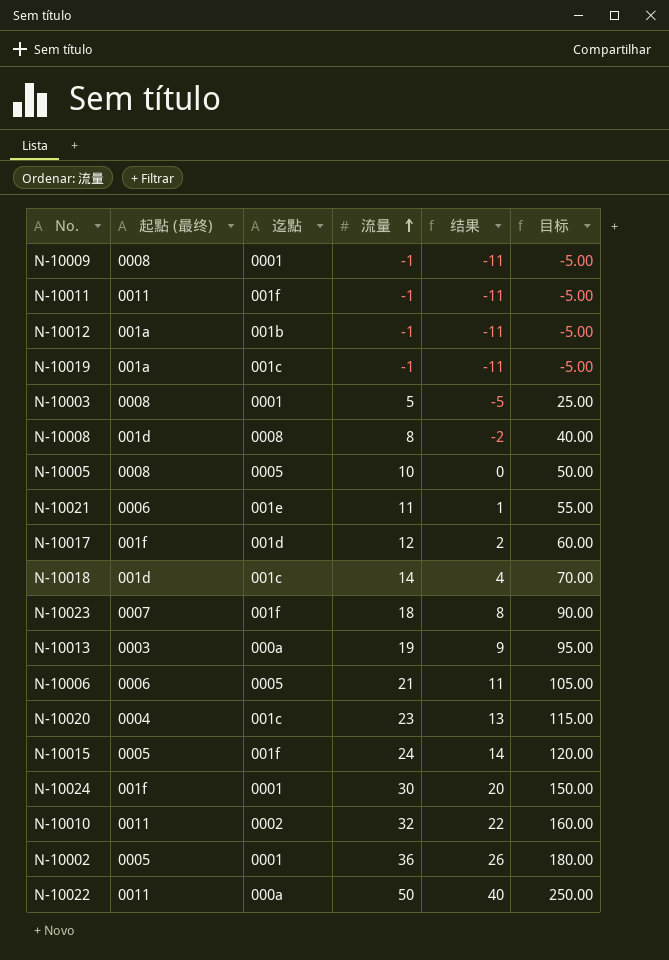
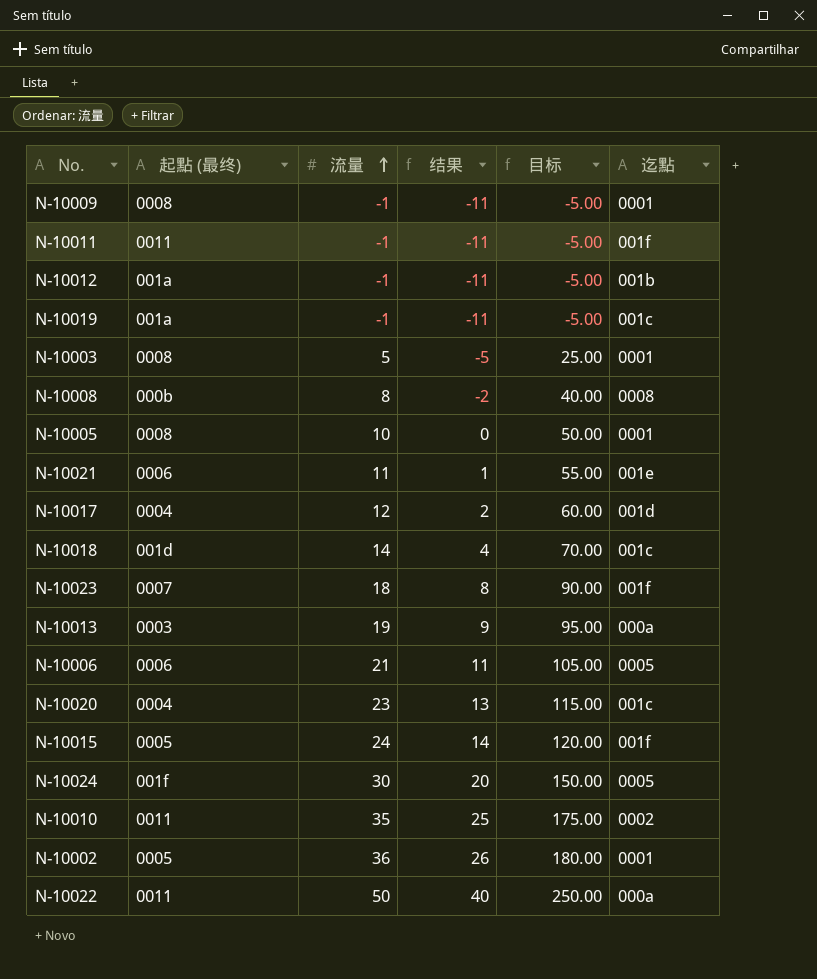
column 迄點 | position: 3 -> 6
N-10008 | 起點 (最终): 001d -> 000b
N-10005 | 迄點: 0005 -> 0001
N-10017 | 起點 (最终): 001f -> 0004
N-10024 | 迄點: 0001 -> 0005
N-10010 | 流量: 32 -> 35
N-10010 | 结果: 22 -> 25
N-10010 | 目标: 160.00 -> 175.00

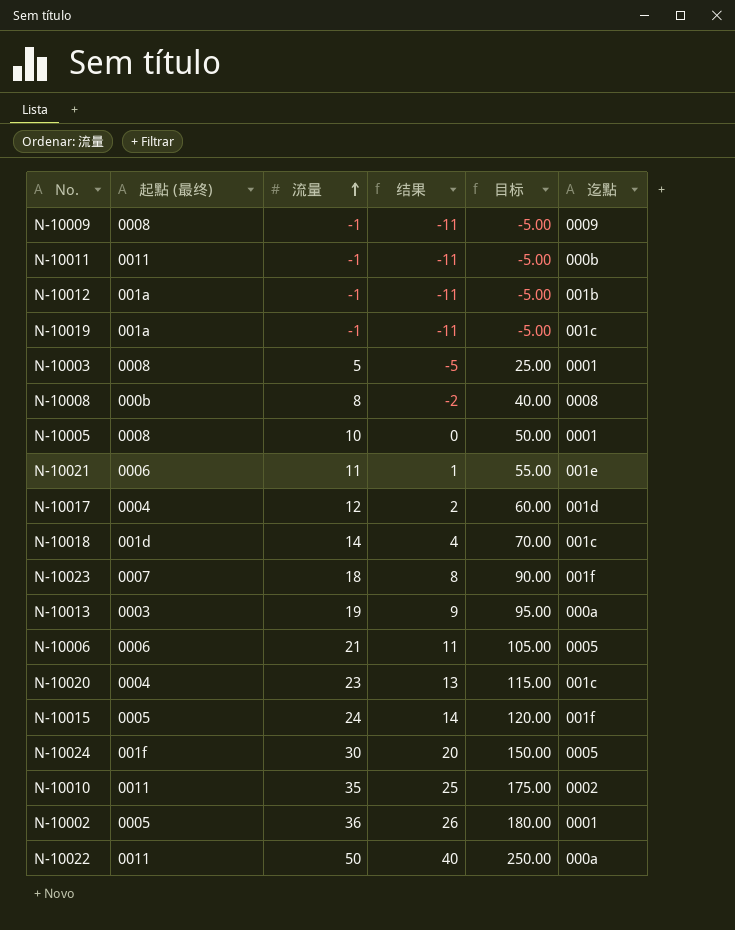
N-10009 | 迄點: 0001 -> 0009
N-10011 | 迄點: 001f -> 000b

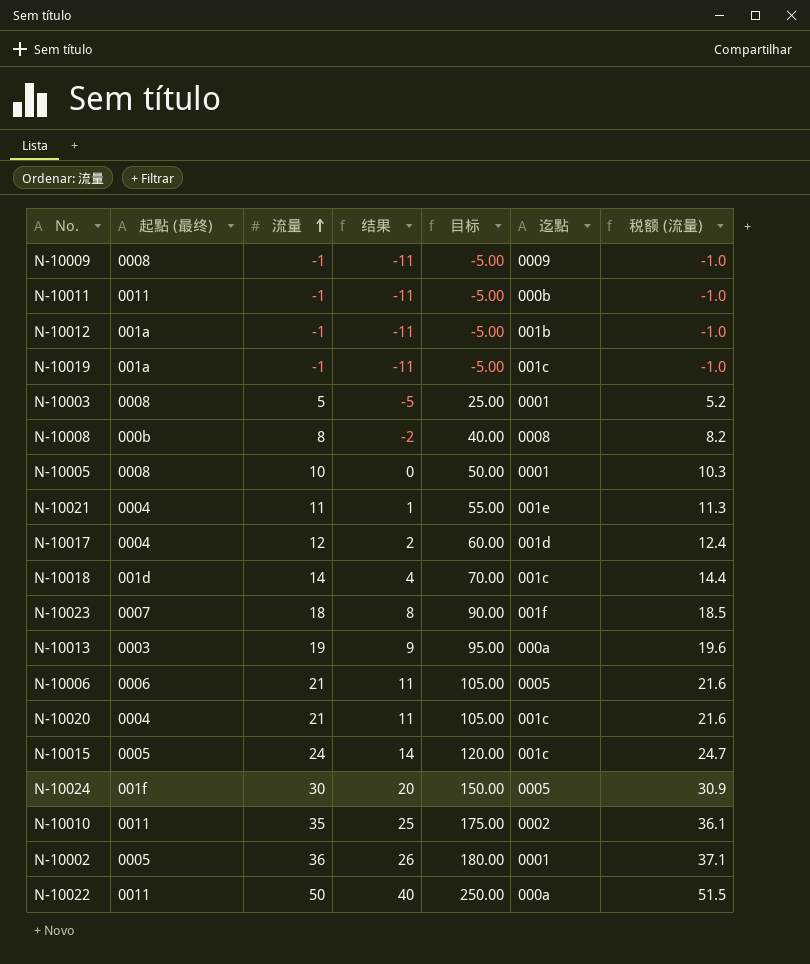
column 税额 (流量) | formula: none -> [流量] * 1.03
N-10021 | 起點 (最终): 0006 -> 0004
N-10020 | 流量: 23 -> 21
N-10020 | 结果: 13 -> 11
N-10020 | 目标: 115.00 -> 105.00
N-10015 | 迄點: 001f -> 001c

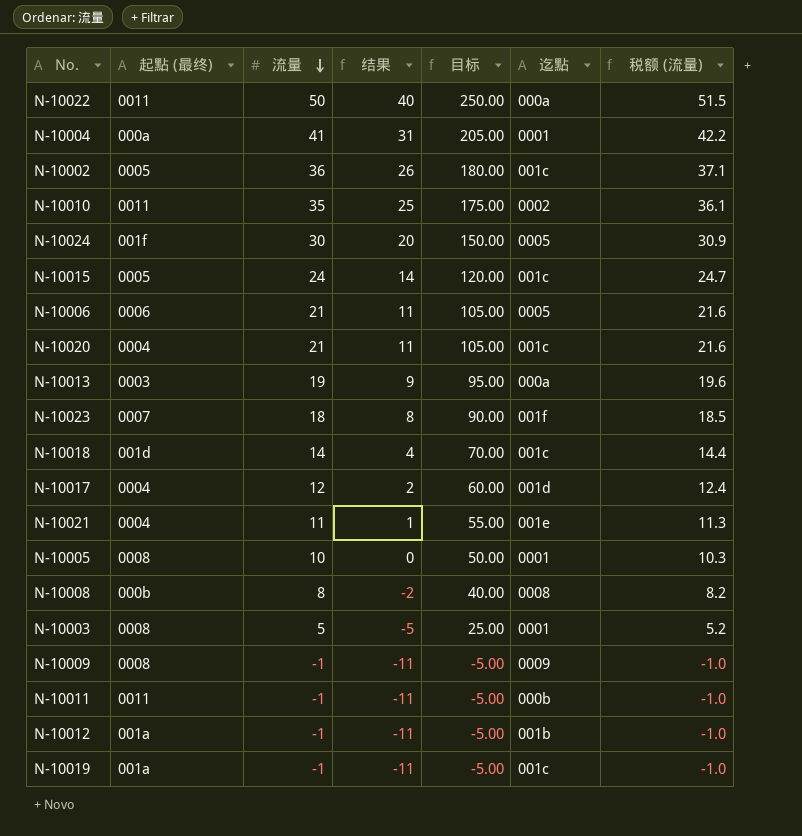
row order: 流量 ascending -> 流量 descending
row N-10004: none -> 000a | 41 | 31 | 205.00 | 0001 | 42.2
N-10002 | 迄點: 0001 -> 001c

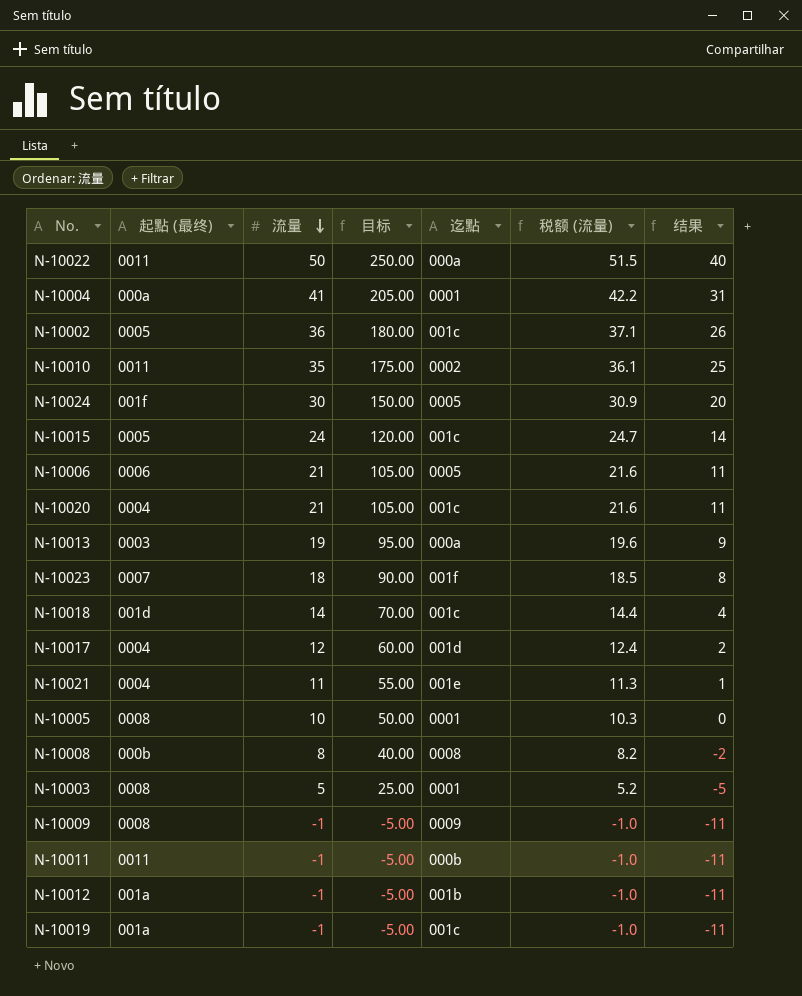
column 结果 | position: 4 -> 7

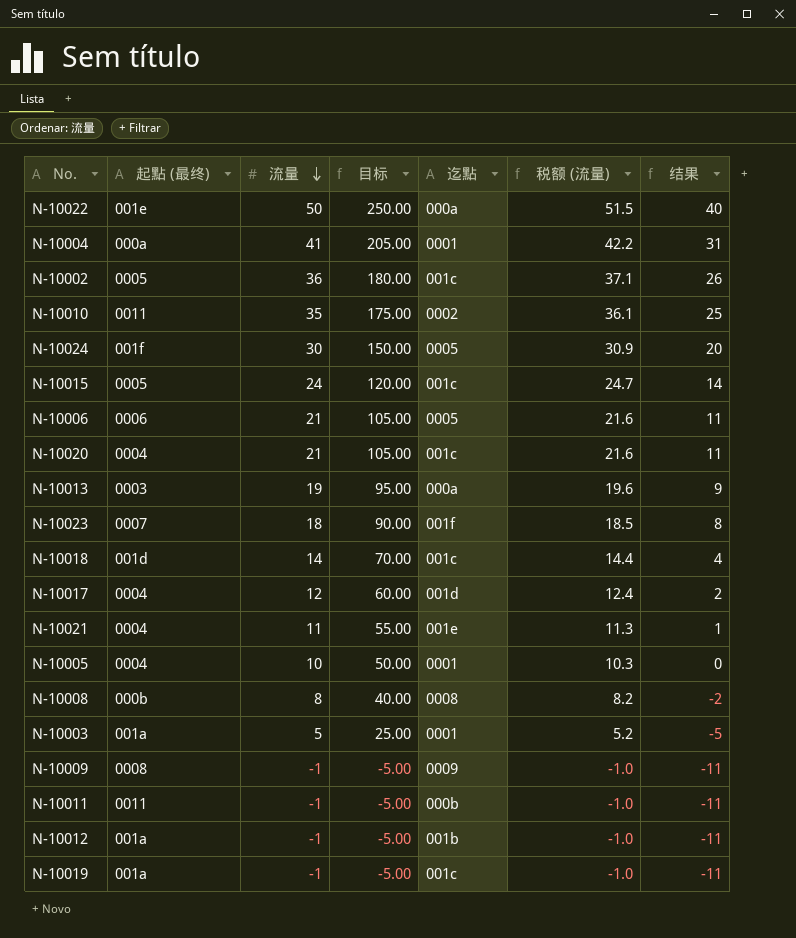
N-10022 | 起點 (最终): 0011 -> 001e
N-10005 | 起點 (最终): 0008 -> 0004
N-10003 | 起點 (最终): 0008 -> 001a

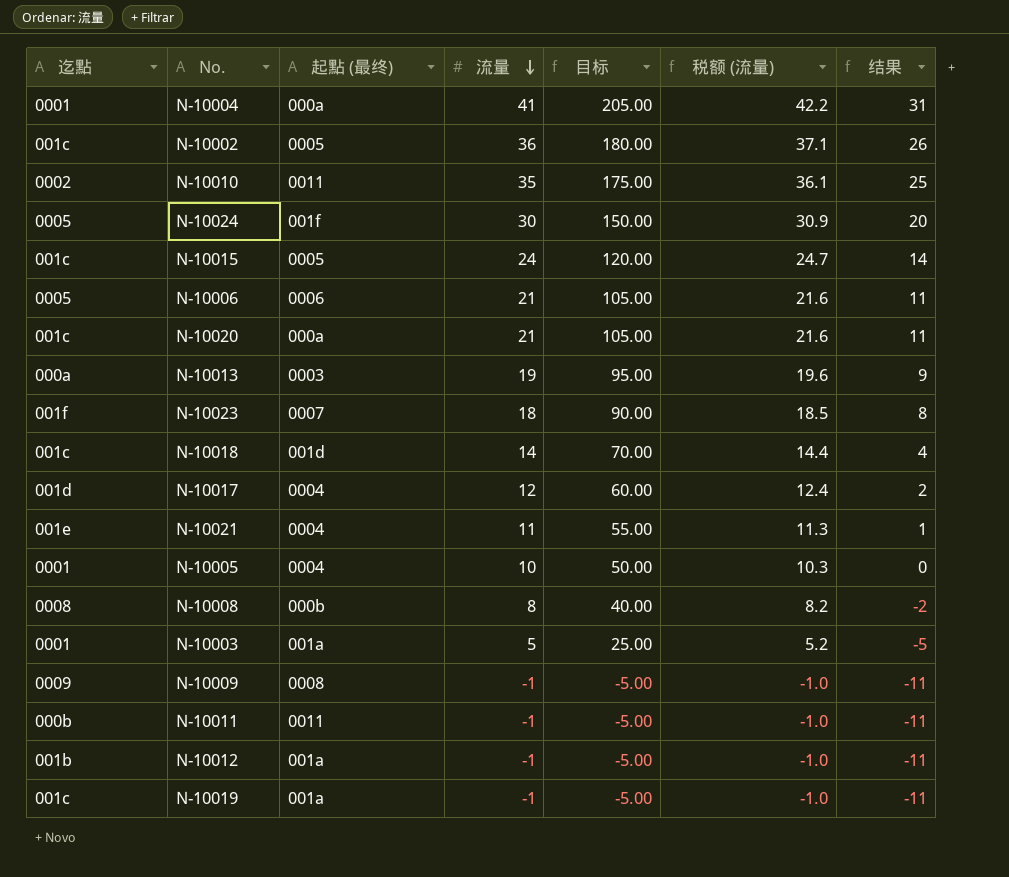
column 迄點 | position: 5 -> 1
row N-10022: 001e | 50 | 250.00 | 000a | 51.5 | 40 -> none
N-10020 | 起點 (最终): 0004 -> 000a

